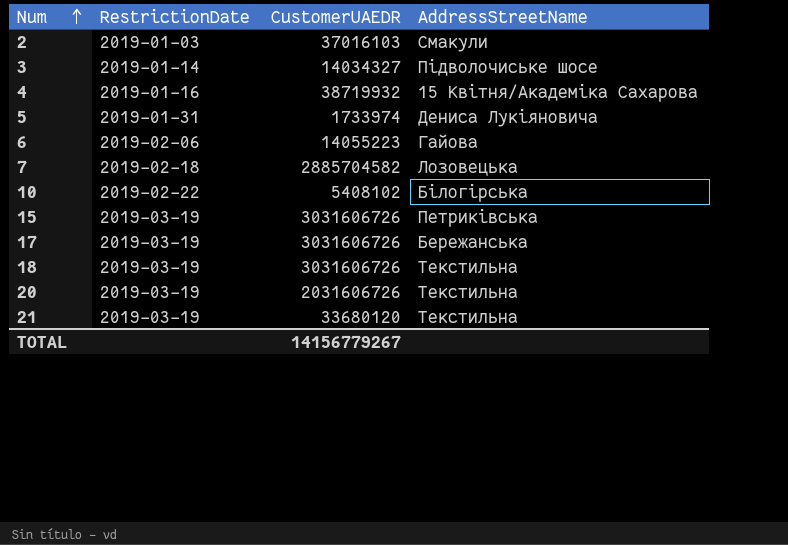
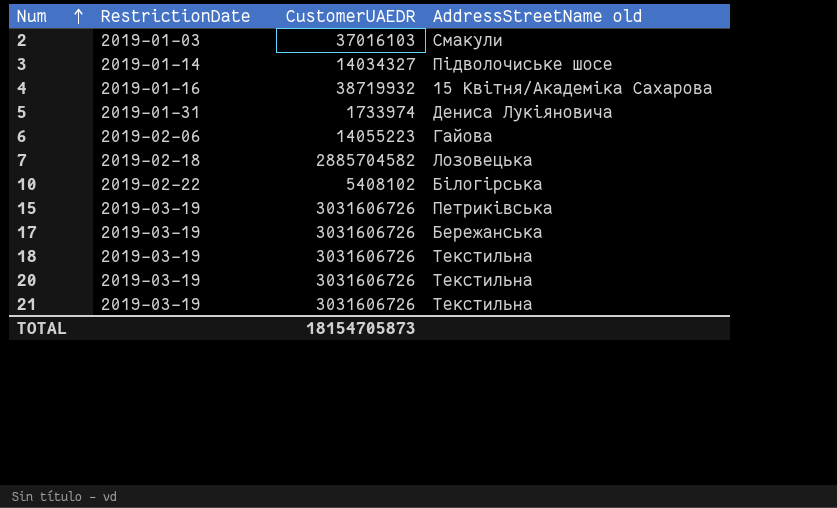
column name: AddressStreetName -> AddressStreetName old
20 | CustomerUAEDR: 2031606726 -> 3031606726
21 | CustomerUAEDR: 33680120 -> 3031606726
TOTAL | CustomerUAEDR: 14156779267 -> 18154705873

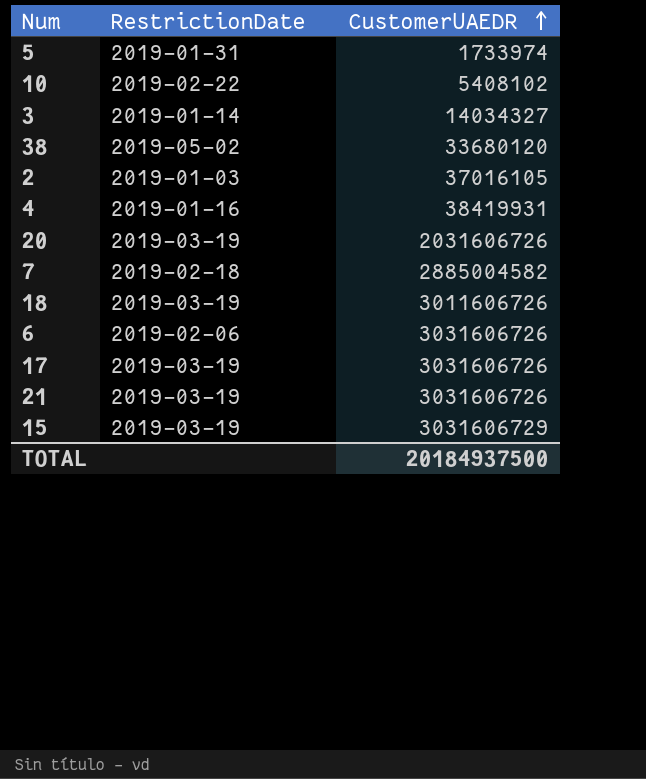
row order: Num ascending -> CustomerUAEDR ascending
column AddressStreetName old | position: 4 -> none
row 38: none -> 2019-05-02 | 33680120
2 | CustomerUAEDR: 37016103 -> 37016105
4 | CustomerUAEDR: 38719932 -> 38419931
20 | CustomerUAEDR: 3031606726 -> 2031606726
7 | CustomerUAEDR: 2885704582 -> 2885004582
18 | CustomerUAEDR: 3031606726 -> 3011606726
6 | CustomerUAEDR: 14055223 -> 3031606726
15 | CustomerUAEDR: 3031606726 -> 3031606729
TOTAL | CustomerUAEDR: 18154705873 -> 20184937500

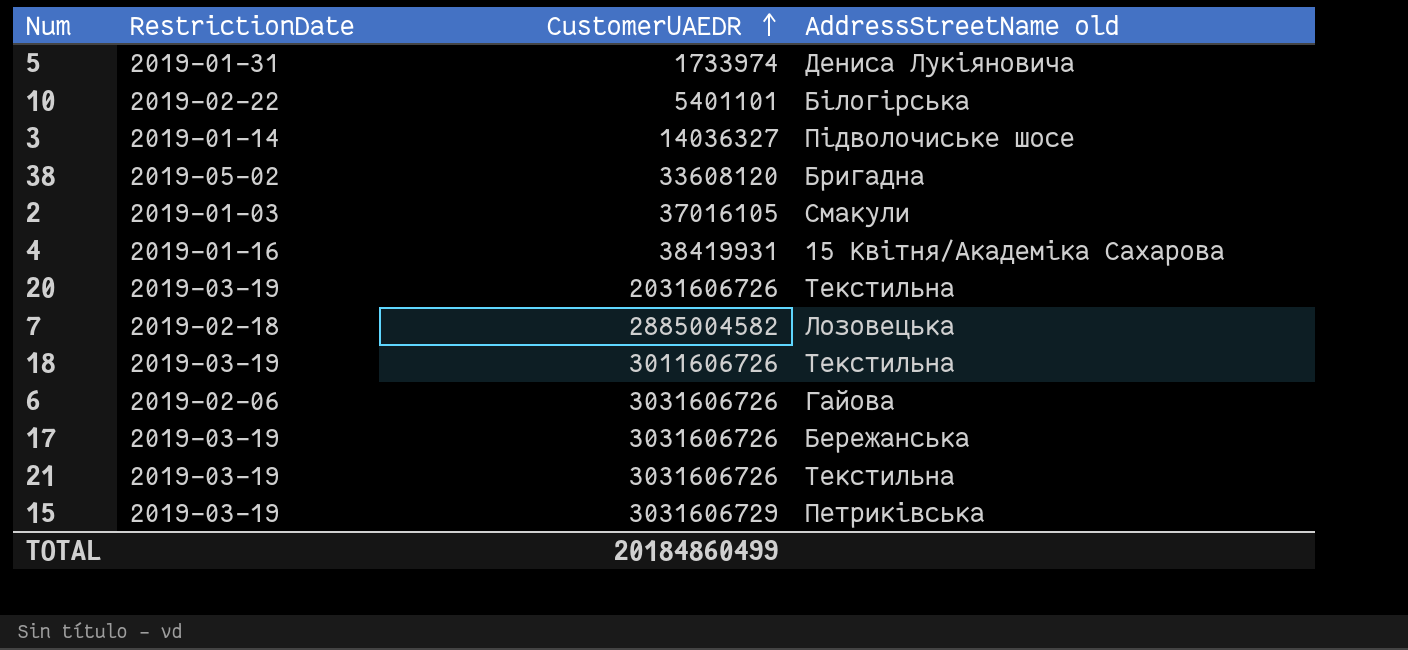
column AddressStreetName old | position: none -> 4
10 | CustomerUAEDR: 5408102 -> 5401101
3 | CustomerUAEDR: 14034327 -> 14036327
38 | CustomerUAEDR: 33680120 -> 33608120
TOTAL | CustomerUAEDR: 20184937500 -> 20184860499

